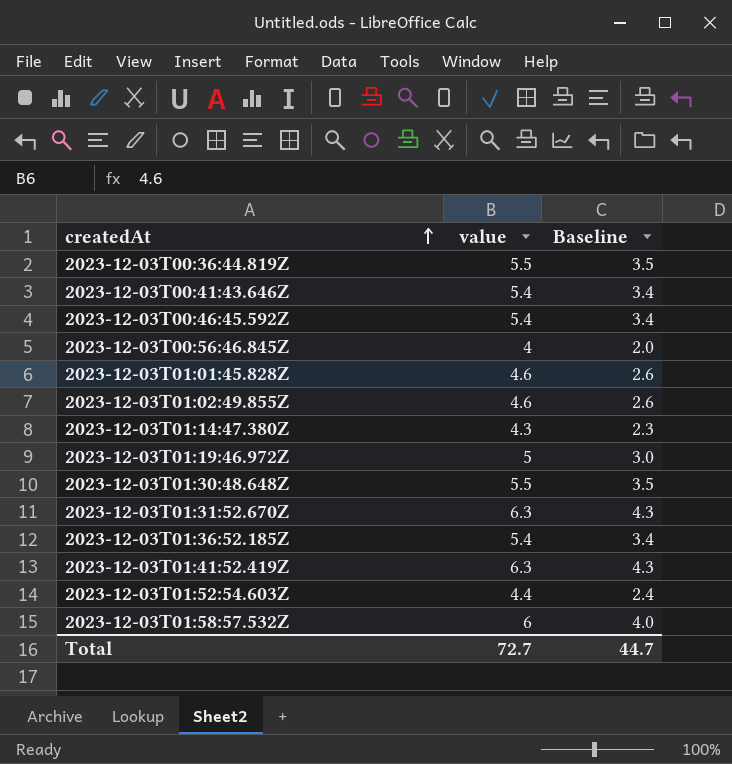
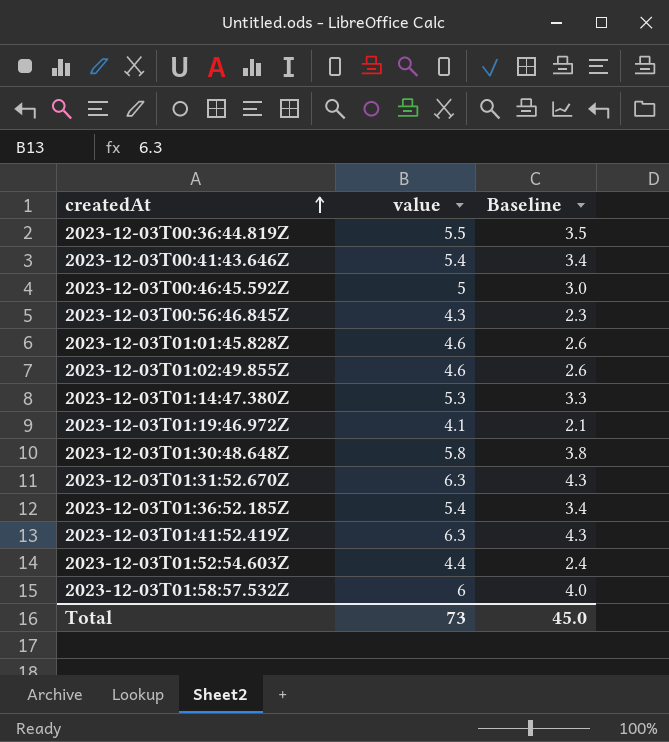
2023-12-03T00:46:45.592Z | value: 5.4 -> 5
2023-12-03T00:46:45.592Z | Baseline: 3.4 -> 3.0
2023-12-03T00:56:46.845Z | value: 4 -> 4.3
2023-12-03T00:56:46.845Z | Baseline: 2.0 -> 2.3
2023-12-03T01:14:47.380Z | value: 4.3 -> 5.3
2023-12-03T01:14:47.380Z | Baseline: 2.3 -> 3.3
2023-12-03T01:19:46.972Z | value: 5 -> 4.1
2023-12-03T01:19:46.972Z | Baseline: 3.0 -> 2.1
2023-12-03T01:30:48.648Z | value: 5.5 -> 5.8
2023-12-03T01:30:48.648Z | Baseline: 3.5 -> 3.8
Total | value: 72.7 -> 73
Total | Baseline: 44.7 -> 45.0

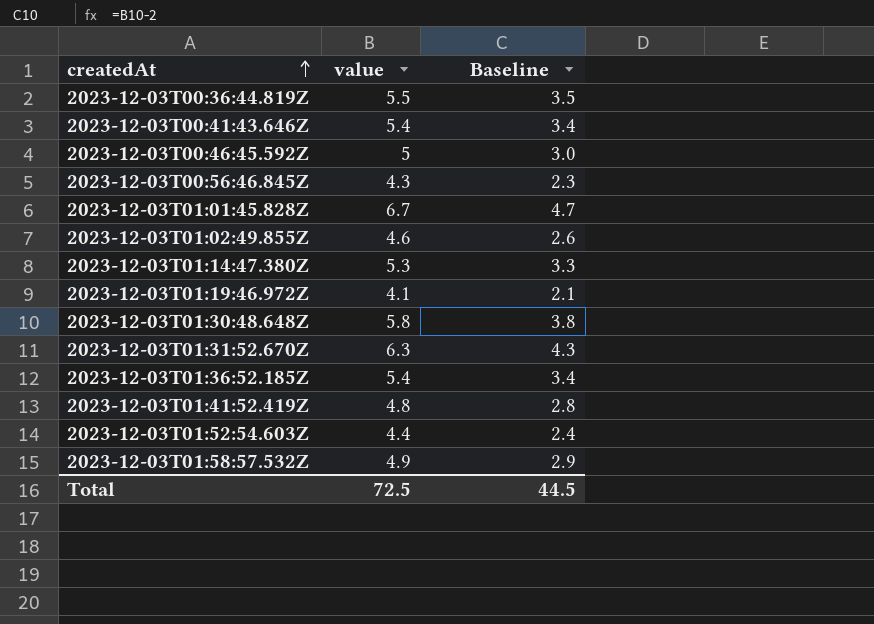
2023-12-03T01:01:45.828Z | value: 4.6 -> 6.7
2023-12-03T01:01:45.828Z | Baseline: 2.6 -> 4.7
2023-12-03T01:41:52.419Z | value: 6.3 -> 4.8
2023-12-03T01:41:52.419Z | Baseline: 4.3 -> 2.8
2023-12-03T01:58:57.532Z | value: 6 -> 4.9
2023-12-03T01:58:57.532Z | Baseline: 4.0 -> 2.9
Total | value: 73 -> 72.5
Total | Baseline: 45.0 -> 44.5

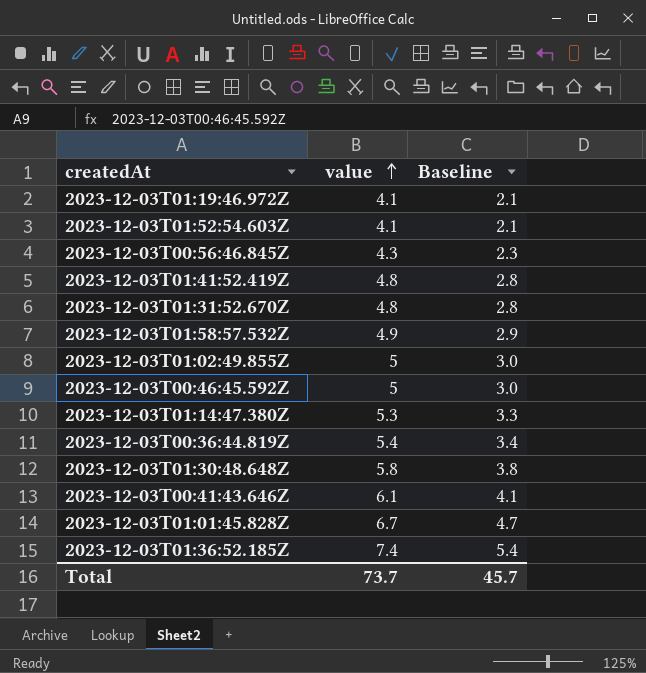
row order: createdAt ascending -> value ascending
2023-12-03T01:52:54.603Z | value: 4.4 -> 4.1
2023-12-03T01:52:54.603Z | Baseline: 2.4 -> 2.1
2023-12-03T01:31:52.670Z | value: 6.3 -> 4.8
2023-12-03T01:31:52.670Z | Baseline: 4.3 -> 2.8
2023-12-03T01:02:49.855Z | value: 4.6 -> 5
2023-12-03T01:02:49.855Z | Baseline: 2.6 -> 3.0
2023-12-03T00:36:44.819Z | value: 5.5 -> 5.4
2023-12-03T00:36:44.819Z | Baseline: 3.5 -> 3.4
2023-12-03T00:41:43.646Z | value: 5.4 -> 6.1
2023-12-03T00:41:43.646Z | Baseline: 3.4 -> 4.1
2023-12-03T01:36:52.185Z | value: 5.4 -> 7.4
2023-12-03T01:36:52.185Z | Baseline: 3.4 -> 5.4
Total | value: 72.5 -> 73.7
Total | Baseline: 44.5 -> 45.7

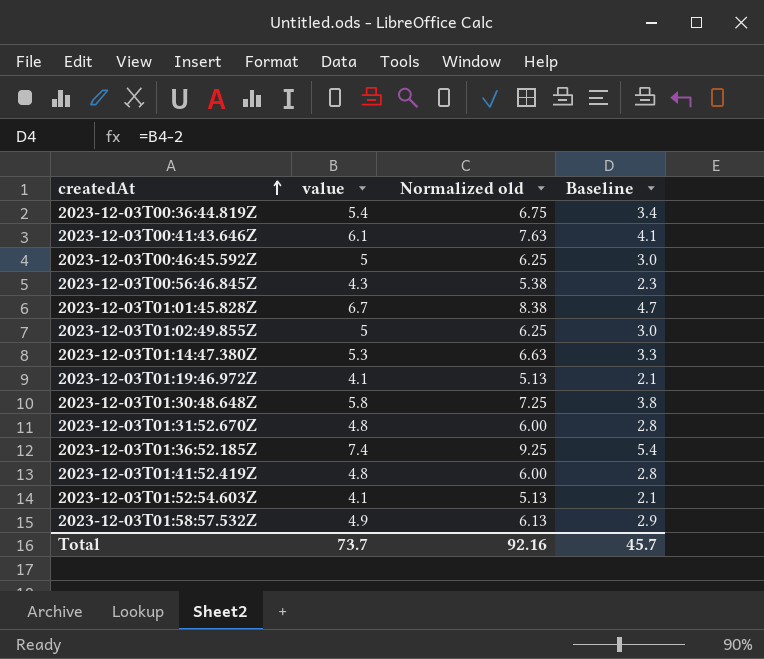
row order: value ascending -> createdAt ascending
column Normalized old | formula: none -> [value] * 1.25

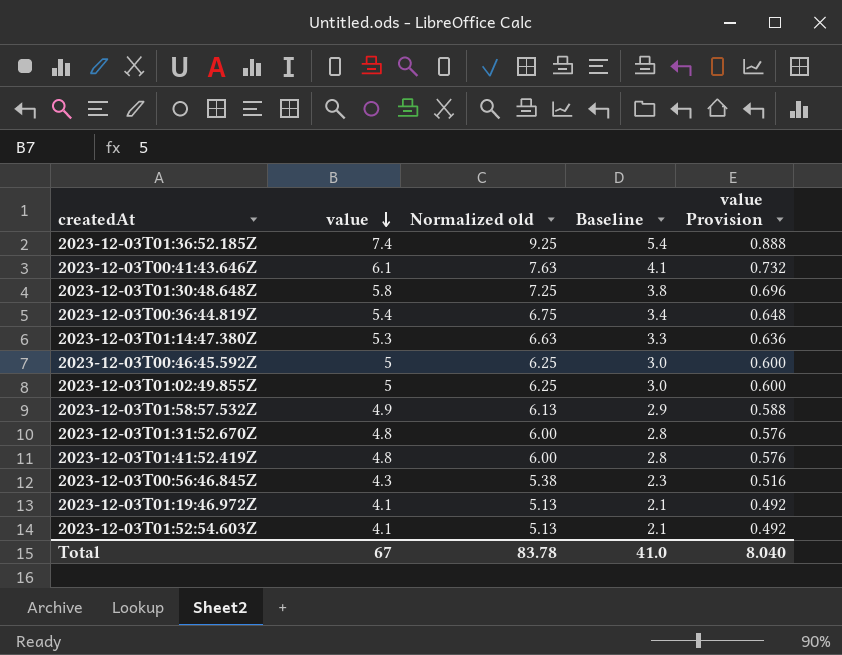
row order: createdAt ascending -> value descending
column value Provision | formula: none -> [value] * 0.12
row 2023-12-03T01:01:45.828Z: 6.7 | 8.38 | 4.7 -> none
Total | value: 73.7 -> 67
Total | Normalized old: 92.16 -> 83.78
Total | Baseline: 45.7 -> 41.0

